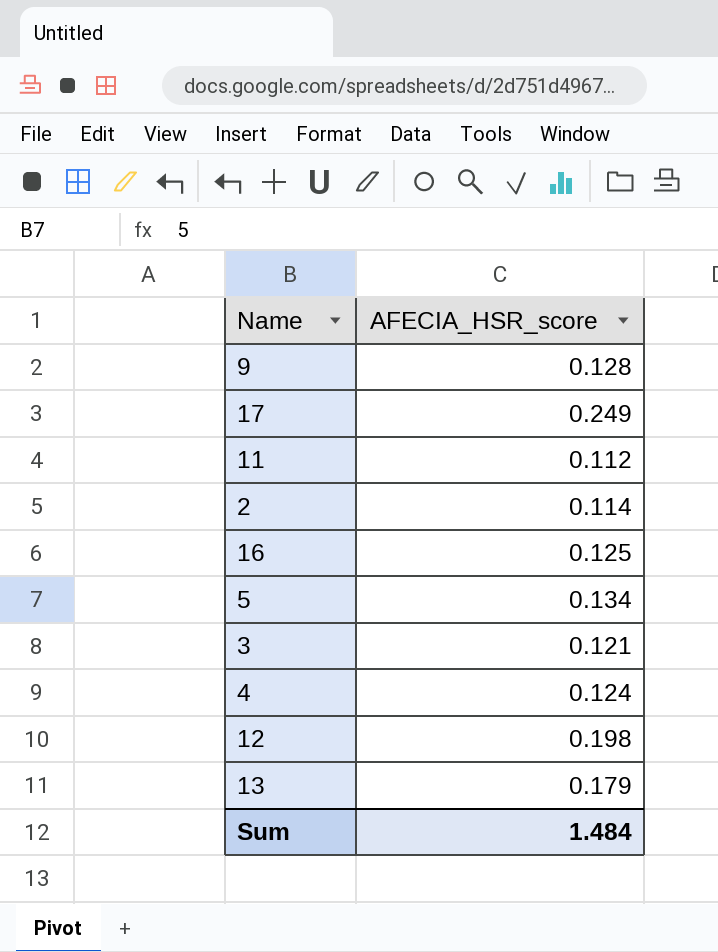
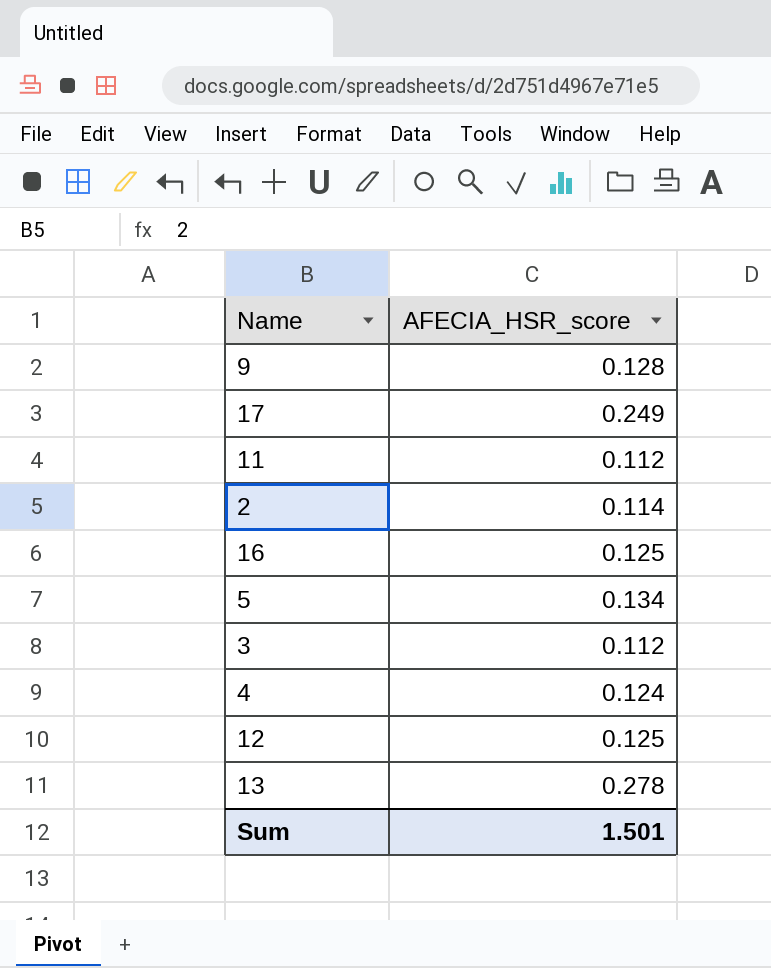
3 | AFECIA_HSR_score: 0.121 -> 0.112
12 | AFECIA_HSR_score: 0.198 -> 0.125
13 | AFECIA_HSR_score: 0.179 -> 0.278
Sum | AFECIA_HSR_score: 1.484 -> 1.501

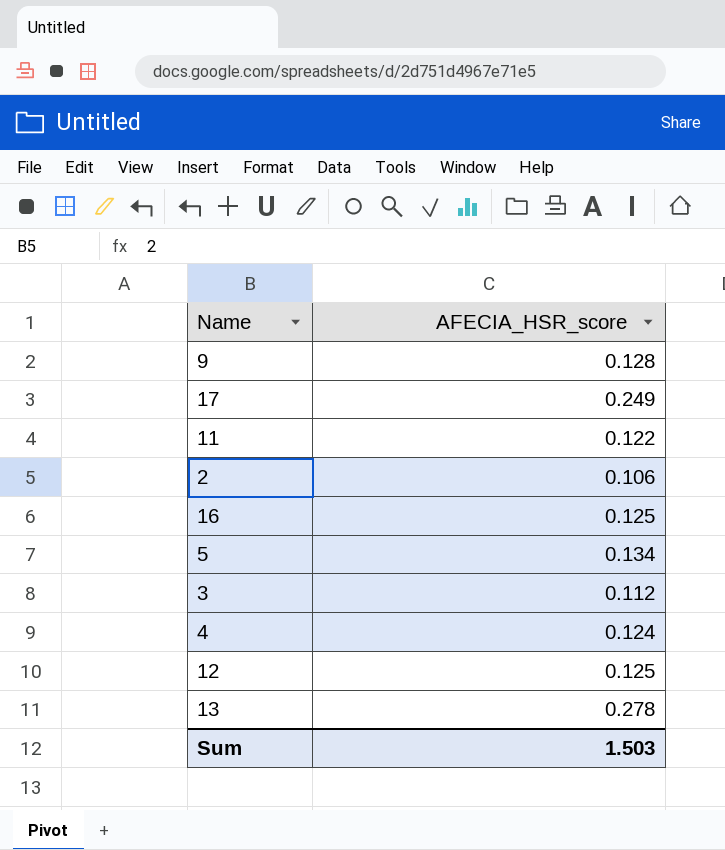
11 | AFECIA_HSR_score: 0.112 -> 0.122
2 | AFECIA_HSR_score: 0.114 -> 0.106
Sum | AFECIA_HSR_score: 1.501 -> 1.503

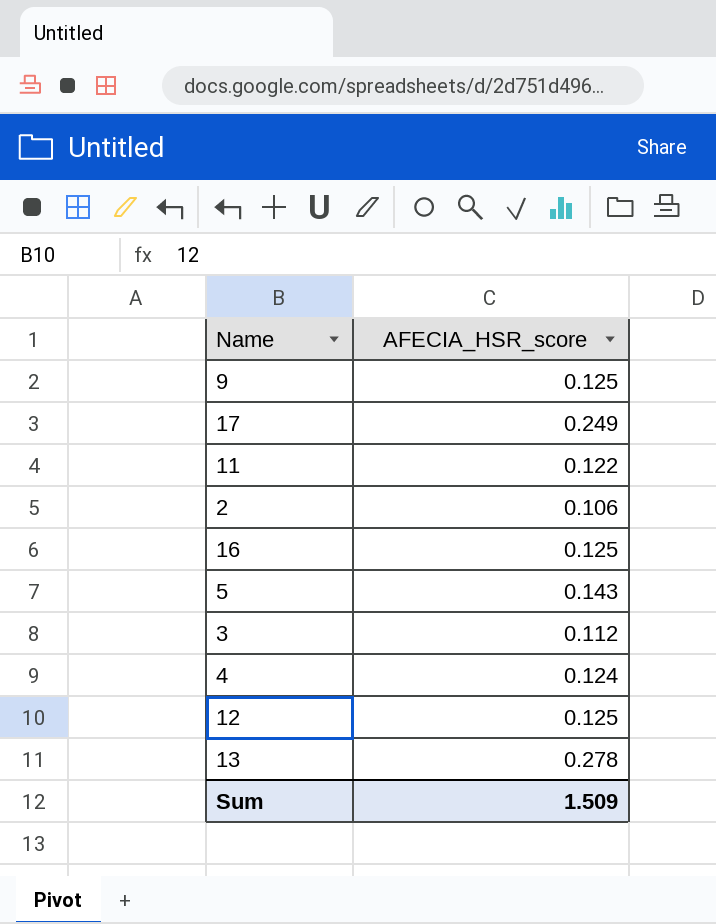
9 | AFECIA_HSR_score: 0.128 -> 0.125
5 | AFECIA_HSR_score: 0.134 -> 0.143
Sum | AFECIA_HSR_score: 1.503 -> 1.509

